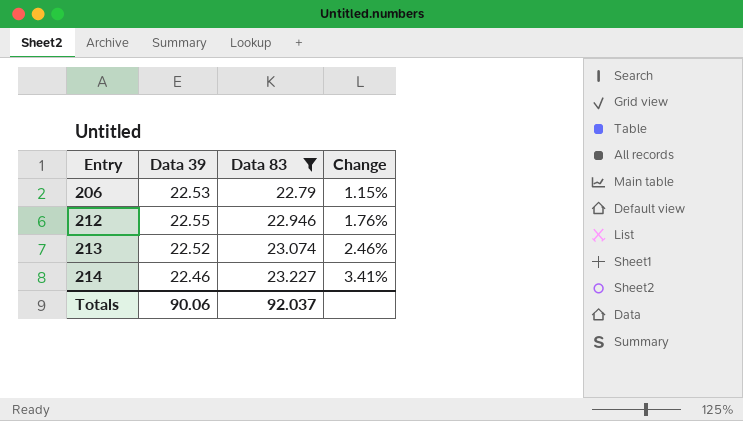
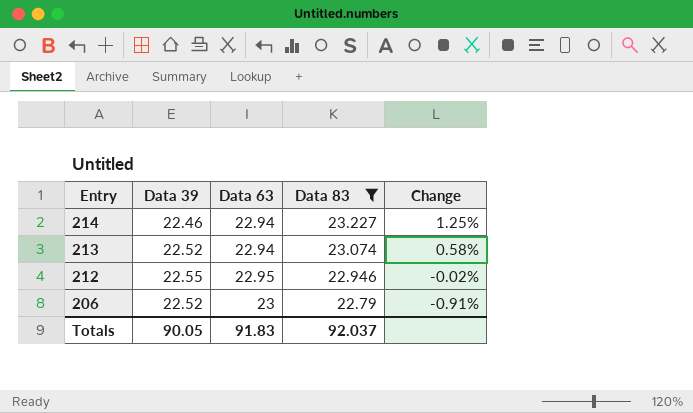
row order: Entry ascending -> Entry descending
column Data 63 | position: none -> 3
column Change | formula: ([Data 83] - [Data 39]) / [Data 39] -> ([Data 83] - [Data 63]) / [Data 63]
206 | Data 39: 22.53 -> 22.52
Totals | Data 39: 90.06 -> 90.05

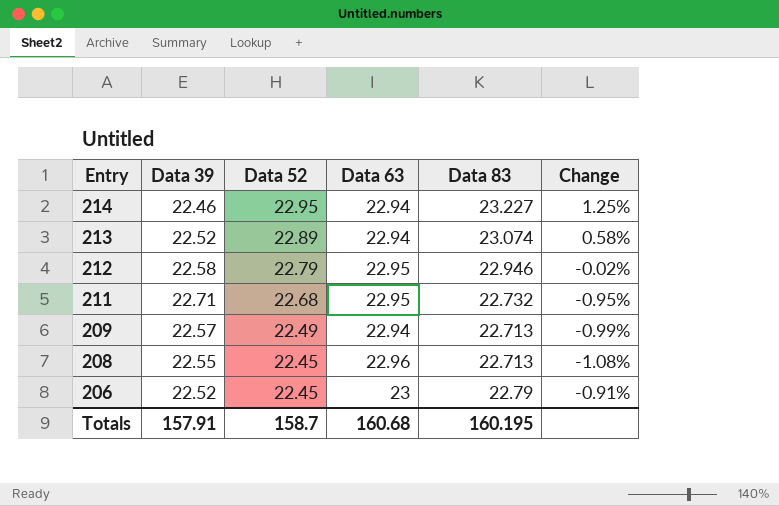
filter: Data 83 >= 22.79 -> none
column Data 52 | position: none -> 3
212 | Data 39: 22.55 -> 22.58
Totals | Data 39: 90.05 -> 157.91
Totals | Data 63: 91.83 -> 160.68
Totals | Data 83: 92.037 -> 160.195

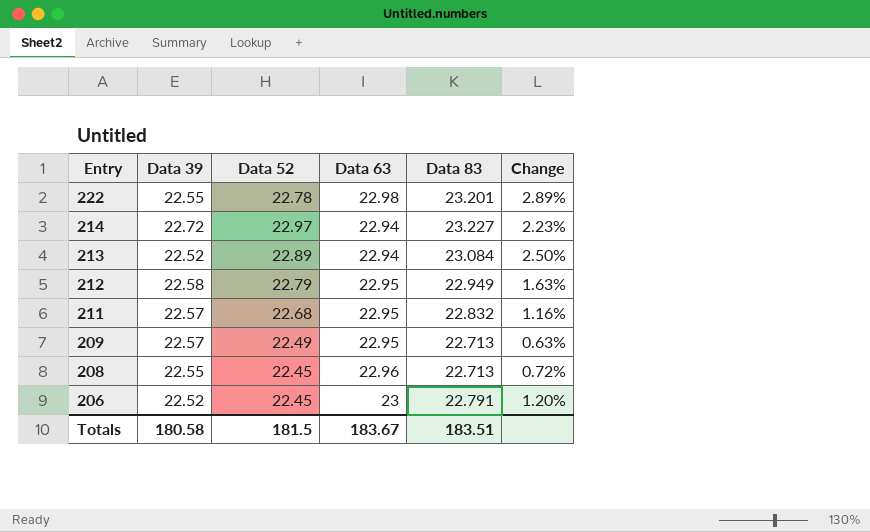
column Change | formula: ([Data 83] - [Data 63]) / [Data 63] -> ([Data 83] - [Data 39]) / [Data 39]
row 222: none -> 22.55 | 22.78 | 22.98 | 23.201 | 2.89%
214 | Data 39: 22.46 -> 22.72
214 | Data 52: 22.95 -> 22.97
213 | Data 83: 23.074 -> 23.084
212 | Data 83: 22.946 -> 22.949
211 | Data 39: 22.71 -> 22.57
211 | Data 83: 22.732 -> 22.832
209 | Data 63: 22.94 -> 22.95
206 | Data 83: 22.79 -> 22.791
Totals | Data 39: 157.91 -> 180.58
Totals | Data 52: 158.7 -> 181.5
Totals | Data 63: 160.68 -> 183.67
Totals | Data 83: 160.195 -> 183.51

